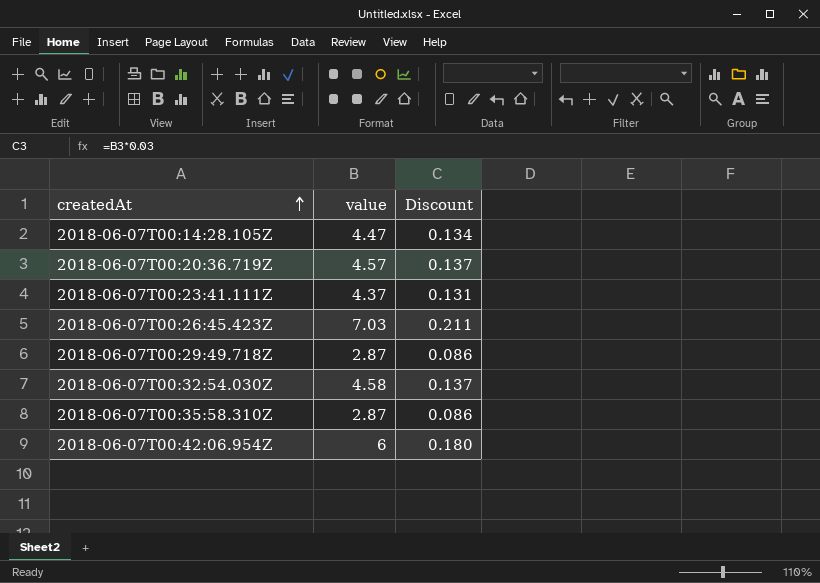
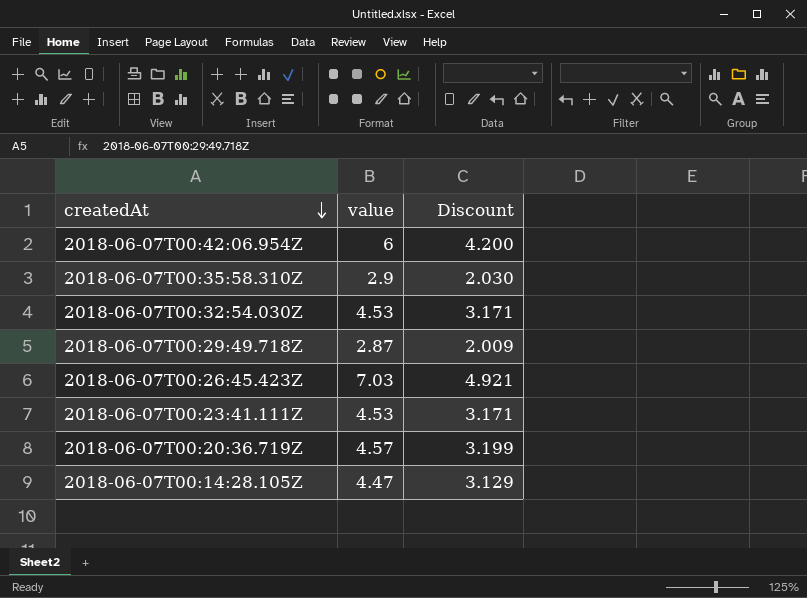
row order: createdAt ascending -> createdAt descending
column Discount | formula: [value] * 0.03 -> [value] * 0.7
2018-06-07T00:35:58.310Z | value: 2.87 -> 2.9
2018-06-07T00:32:54.030Z | value: 4.58 -> 4.53
2018-06-07T00:23:41.111Z | value: 4.37 -> 4.53

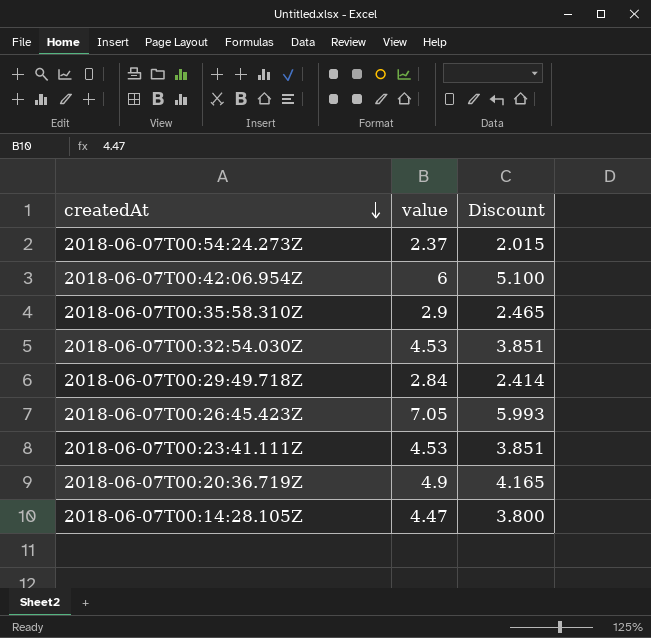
column Discount | formula: [value] * 0.7 -> [value] * 0.85
row 2018-06-07T00:54:24.273Z: none -> 2.37 | 2.015
2018-06-07T00:29:49.718Z | value: 2.87 -> 2.84
2018-06-07T00:26:45.423Z | value: 7.03 -> 7.05
2018-06-07T00:20:36.719Z | value: 4.57 -> 4.9

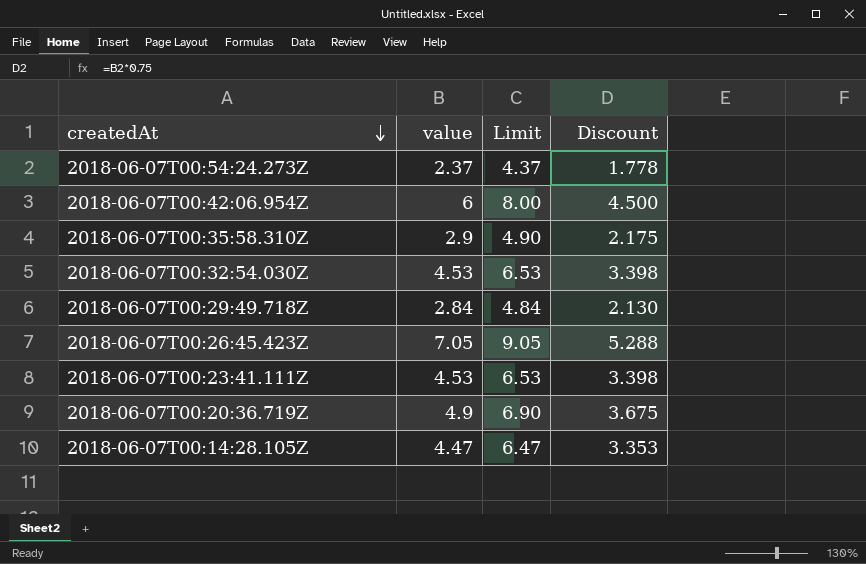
column Limit | formula: none -> [value] + 2
column Discount | formula: [value] * 0.85 -> [value] * 0.75

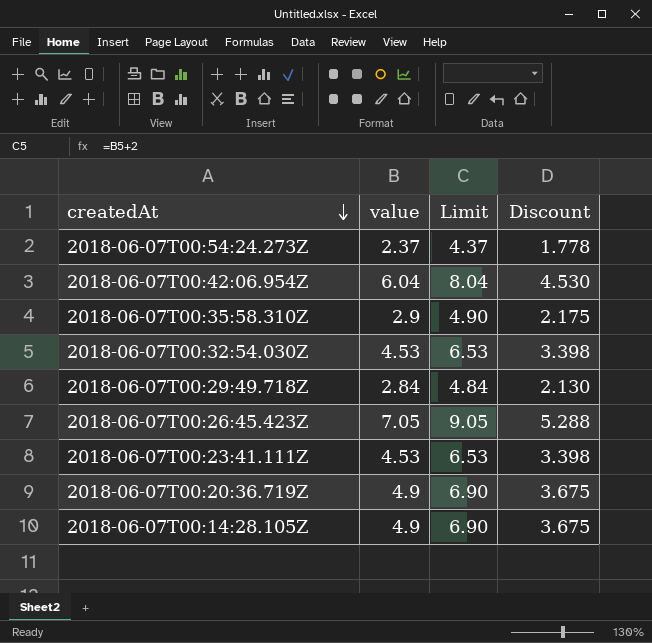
2018-06-07T00:42:06.954Z | value: 6 -> 6.04
2018-06-07T00:42:06.954Z | Limit: 8.00 -> 8.04
2018-06-07T00:42:06.954Z | Discount: 4.500 -> 4.530
2018-06-07T00:14:28.105Z | value: 4.47 -> 4.9
2018-06-07T00:14:28.105Z | Limit: 6.47 -> 6.90
2018-06-07T00:14:28.105Z | Discount: 3.353 -> 3.675

